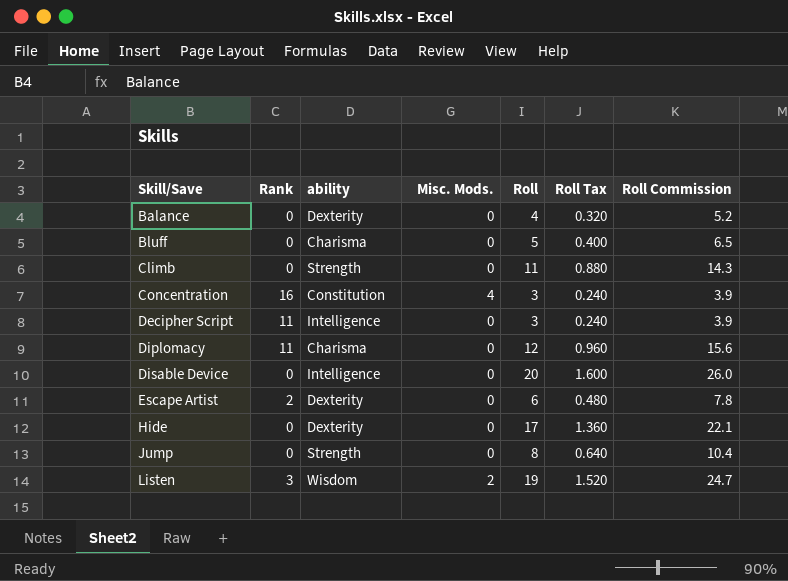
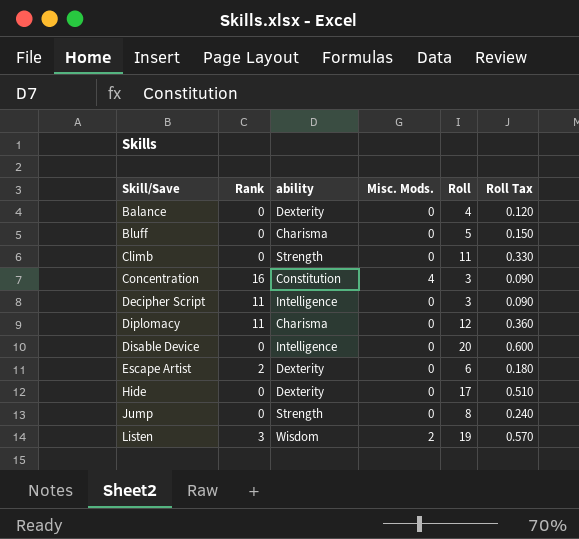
column Roll Commission | formula: [Roll] * 1.3 -> none
column Roll Tax | formula: [Roll] * 0.08 -> [Roll] * 0.03

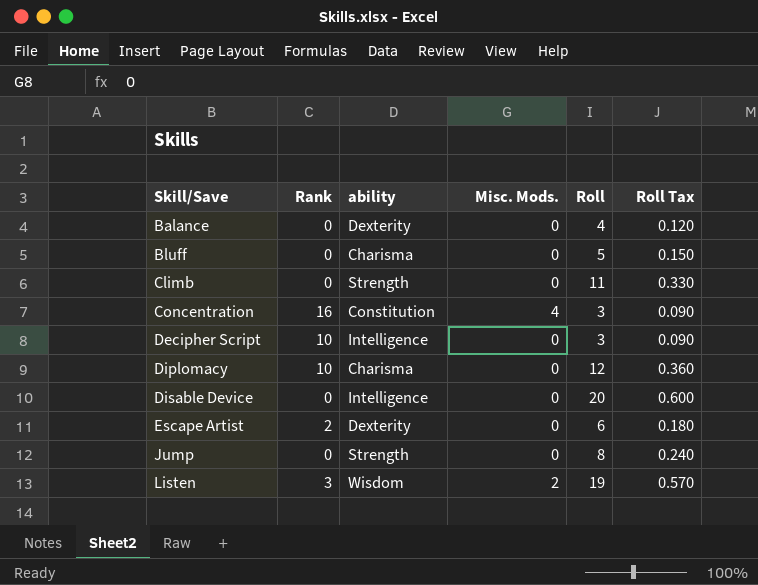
row Hide: 0 | Dexterity | 0 | 17 | 0.510 -> none
Decipher Script | Rank: 11 -> 10
Diplomacy | Rank: 11 -> 10

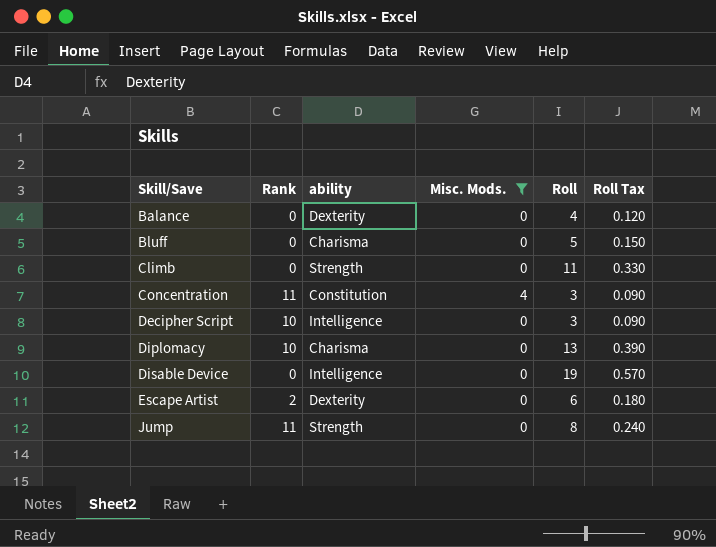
filter: none -> Misc. Mods. != 2
Concentration | Rank: 16 -> 11
Diplomacy | Roll: 12 -> 13
Diplomacy | Roll Tax: 0.360 -> 0.390
Disable Device | Roll: 20 -> 19
Disable Device | Roll Tax: 0.600 -> 0.570
Jump | Rank: 0 -> 11

